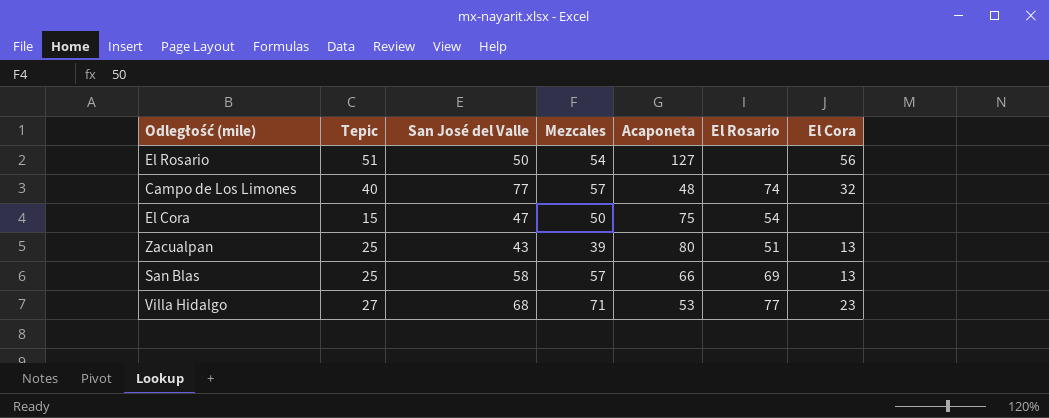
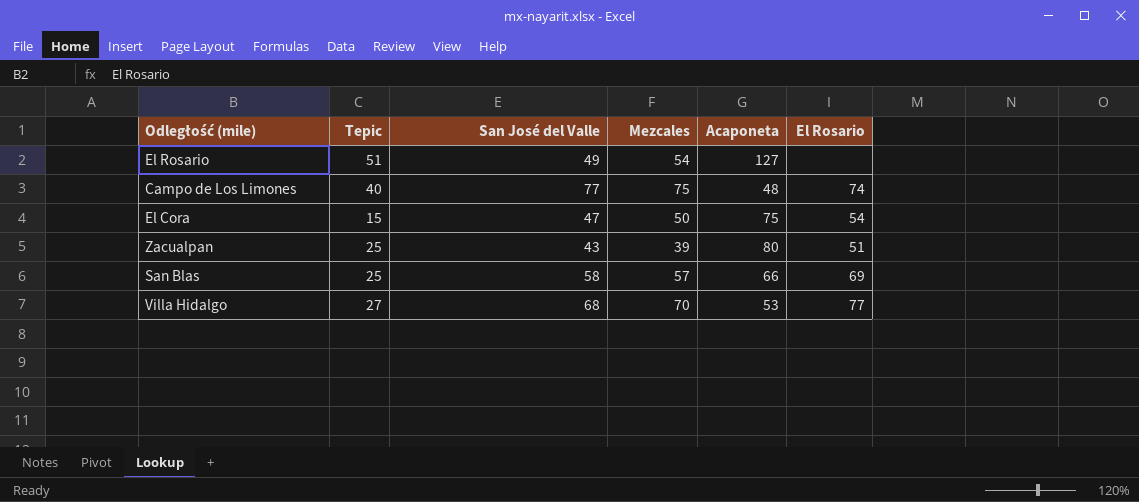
column El Cora | position: 7 -> none
El Rosario | San José del Valle: 50 -> 49
Campo de Los Limones | Mezcales: 57 -> 75
Villa Hidalgo | Mezcales: 71 -> 70

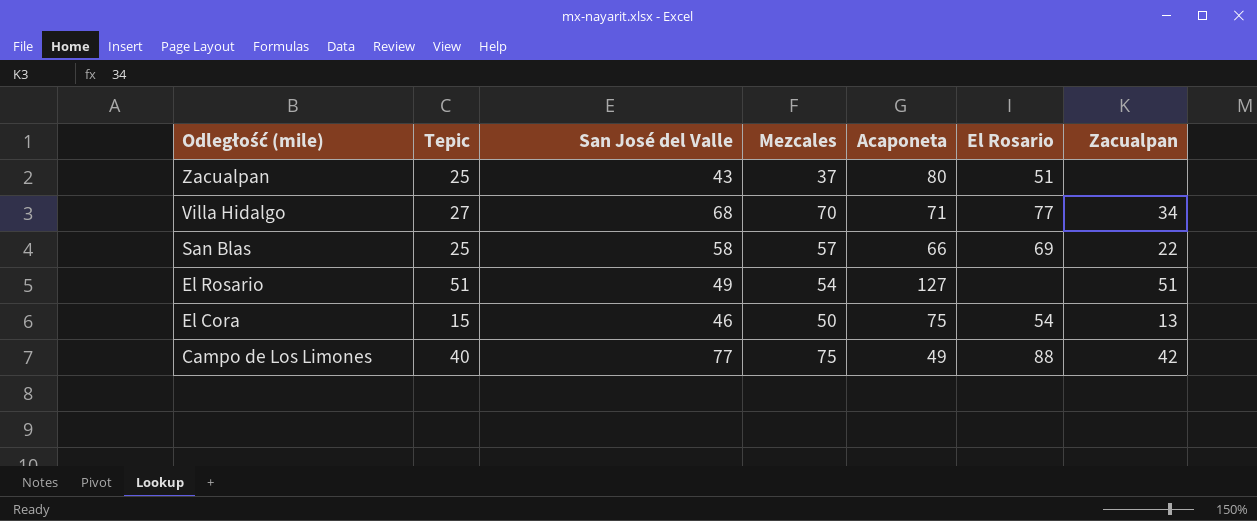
row order: none -> Odległość (mile) descending
column Zacualpan | position: none -> 7
Zacualpan | Mezcales: 39 -> 37
Villa Hidalgo | Acaponeta: 53 -> 71
El Cora | San José del Valle: 47 -> 46
Campo de Los Limones | Acaponeta: 48 -> 49
Campo de Los Limones | El Rosario: 74 -> 88

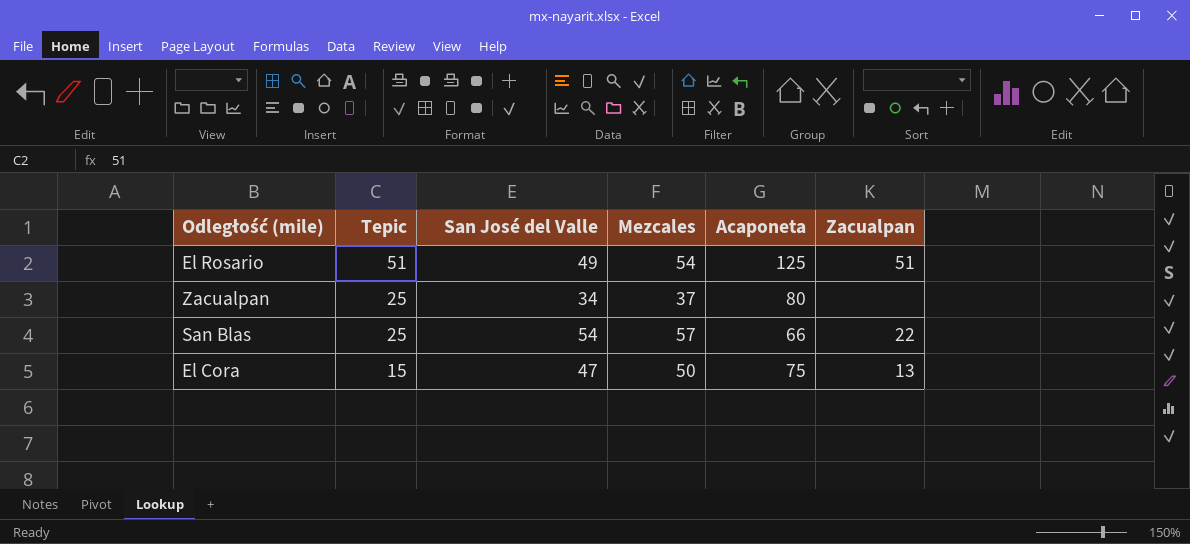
row order: Odległość (mile) descending -> Tepic descending
column El Rosario | position: 6 -> none
row Villa Hidalgo: 27 | 68 | 70 | 71 | 77 | 34 -> none
row Campo de Los Limones: 40 | 77 | 75 | 49 | 88 | 42 -> none
El Rosario | Acaponeta: 127 -> 125
Zacualpan | San José del Valle: 43 -> 34
San Blas | San José del Valle: 58 -> 54
El Cora | San José del Valle: 46 -> 47

